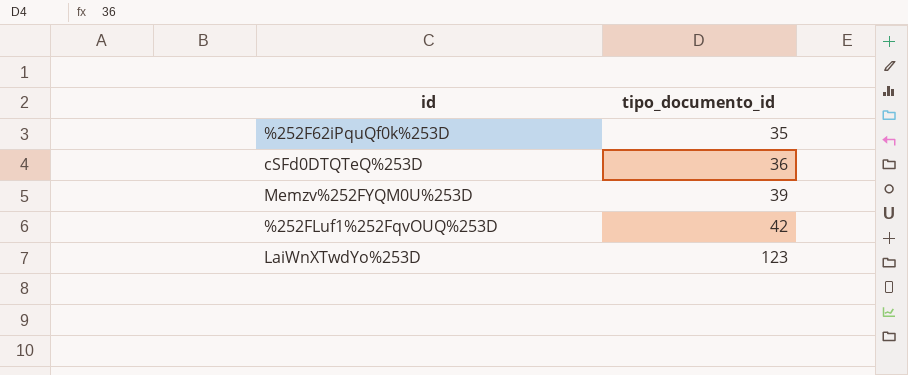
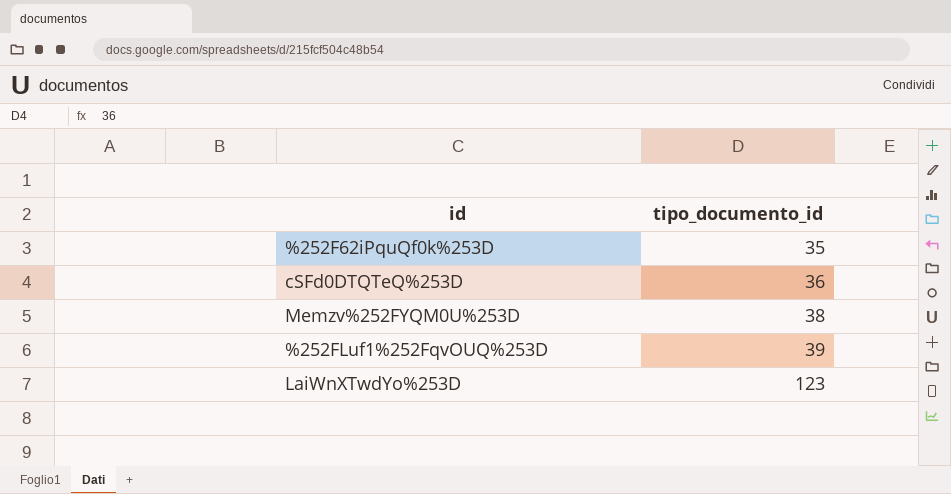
Memzv%252FYQM0U%253D | tipo_documento_id: 39 -> 38
%252FLuf1%252FqvOUQ%253D | tipo_documento_id: 42 -> 39

